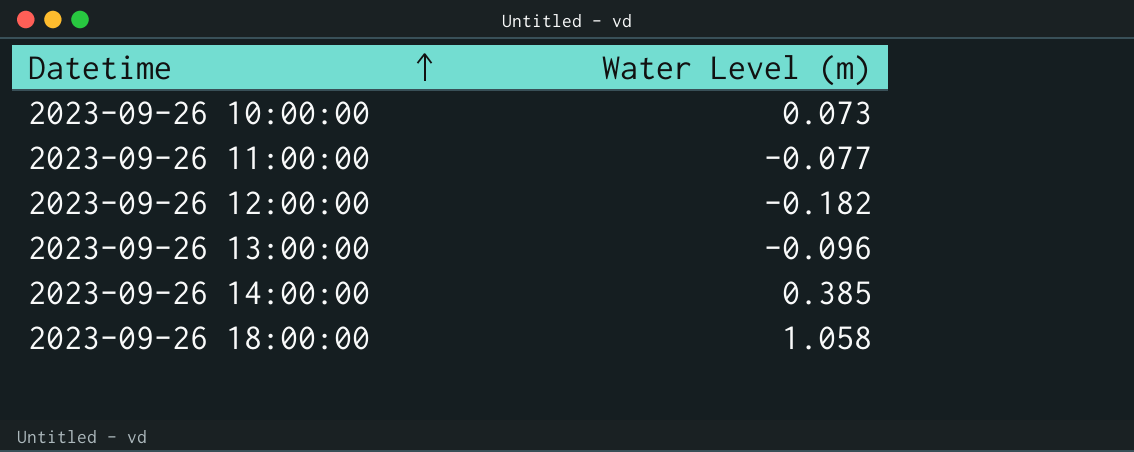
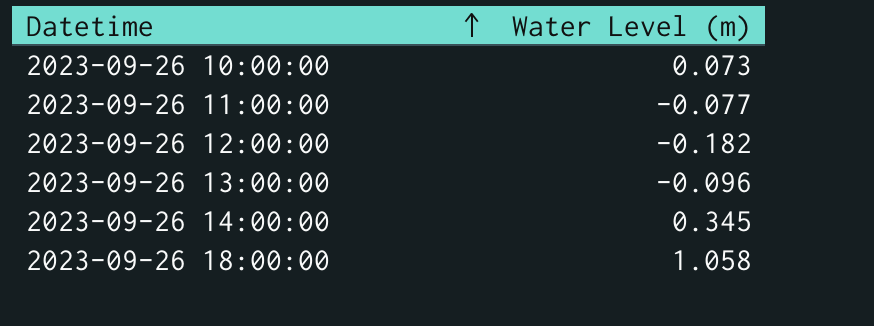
2023-09-26 14:00:00 | Water Level (m): 0.385 -> 0.345

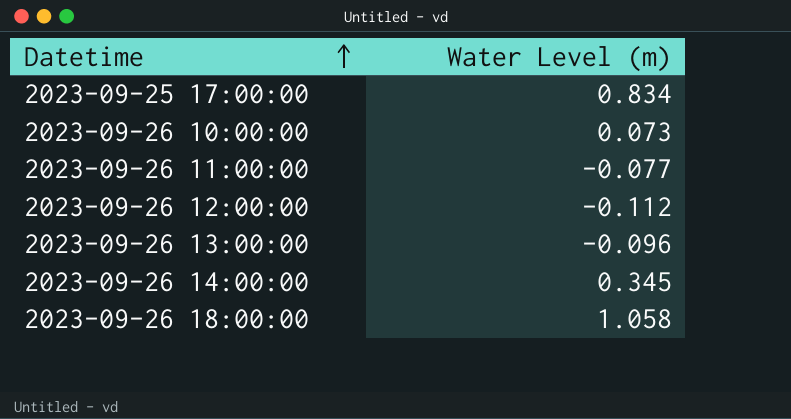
row 2023-09-25 17:00:00: none -> 0.834
2023-09-26 12:00:00 | Water Level (m): -0.182 -> -0.112

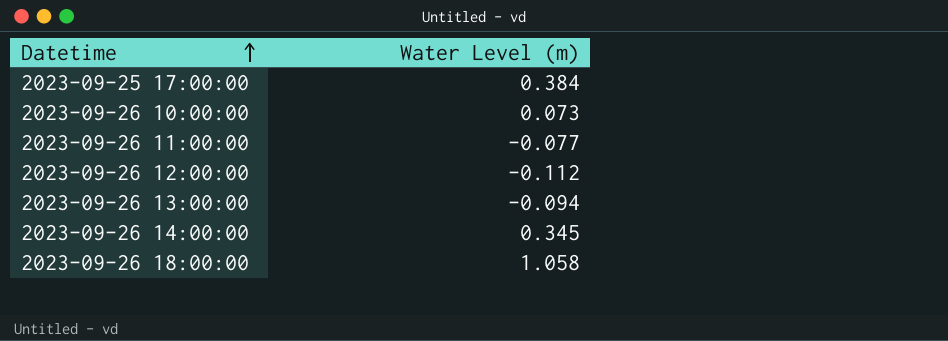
2023-09-25 17:00:00 | Water Level (m): 0.834 -> 0.384
2023-09-26 13:00:00 | Water Level (m): -0.096 -> -0.094

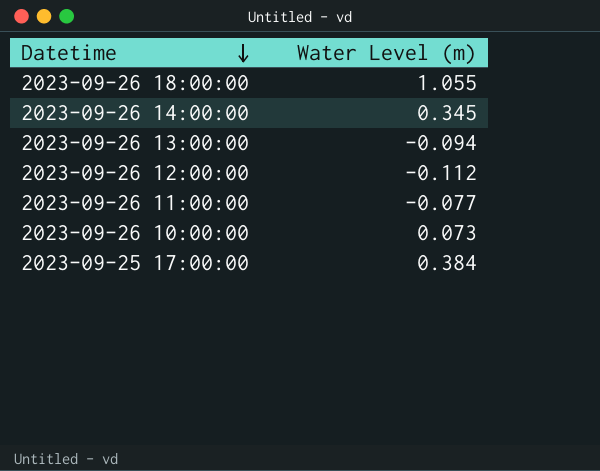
row order: Datetime ascending -> Datetime descending
2023-09-26 18:00:00 | Water Level (m): 1.058 -> 1.055

